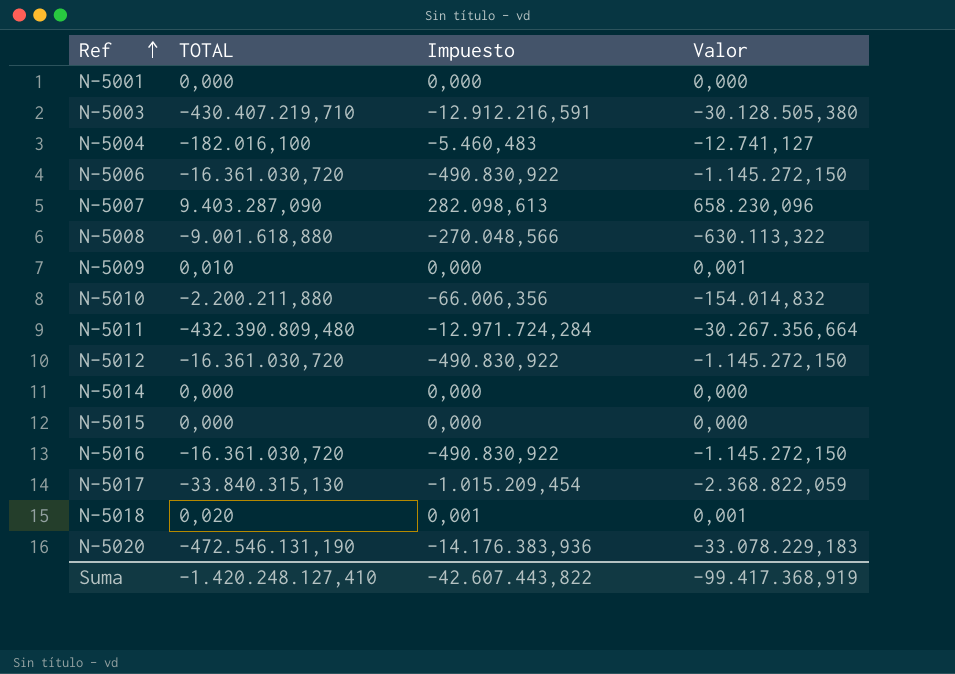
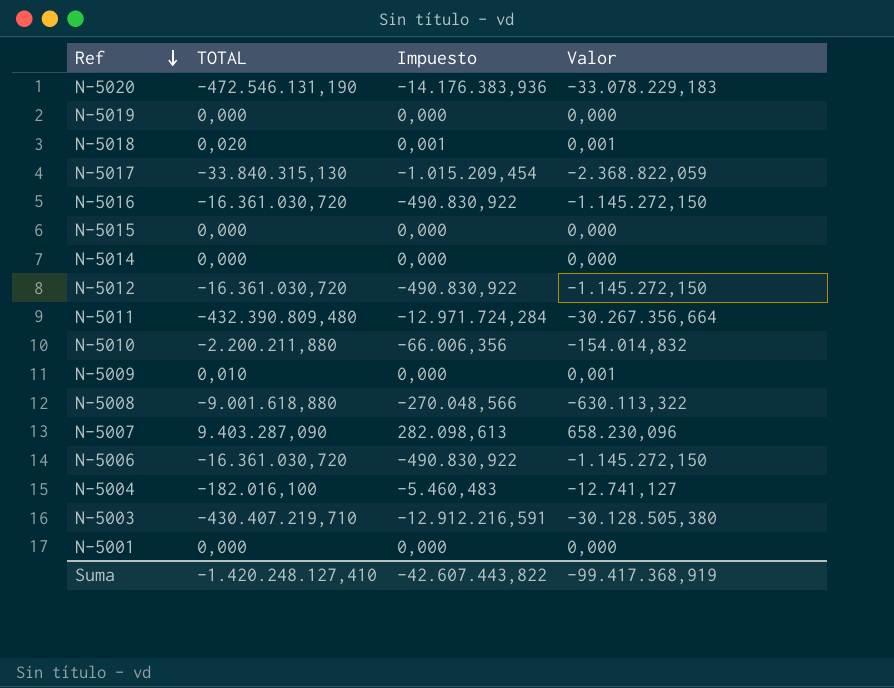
row order: Ref ascending -> Ref descending
row N-5019: none -> 0,000 | 0,000 | 0,000

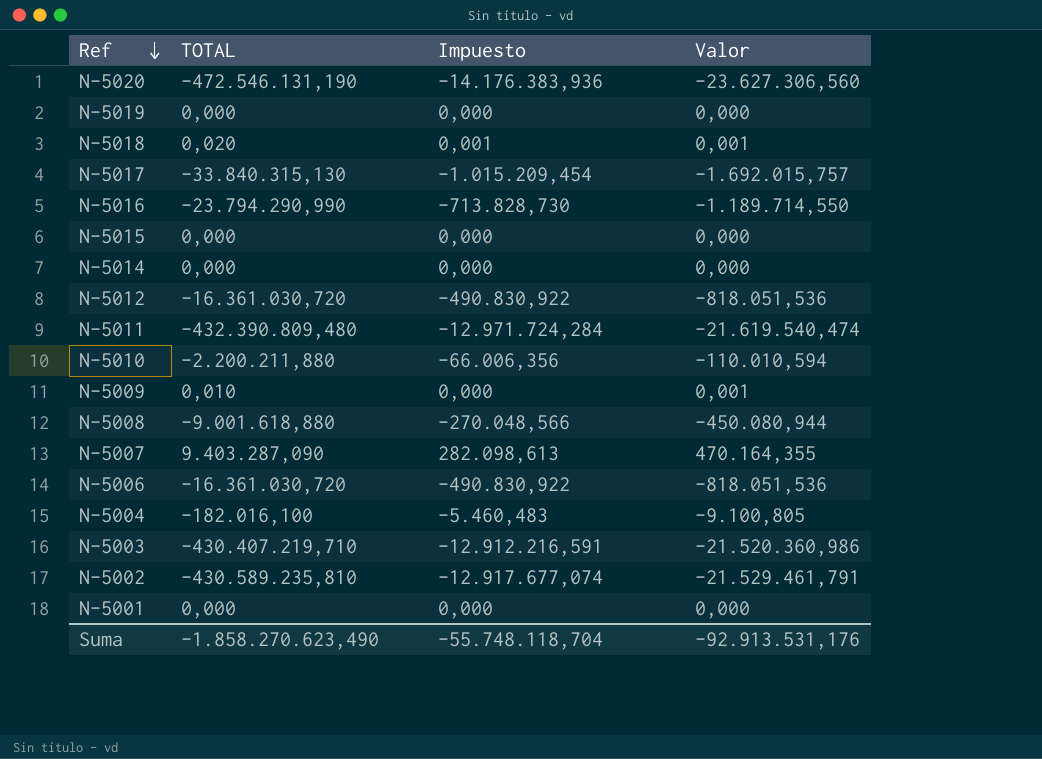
column Valor | formula: [TOTAL] * 0,07 -> [TOTAL] * 0,05
N-5016 | TOTAL: -16.361.030,720 -> -23.794.290,990
N-5016 | Impuesto: -490.830,922 -> -713.828,730
row N-5002: none -> -430.589.235,810 | -12.917.677,074 | -21.529.461,791
Suma | TOTAL: -1.420.248.127,410 -> -1.858.270.623,490
Suma | Impuesto: -42.607.443,822 -> -55.748.118,704
Suma | Valor: -99.417.368,919 -> -92.913.531,176

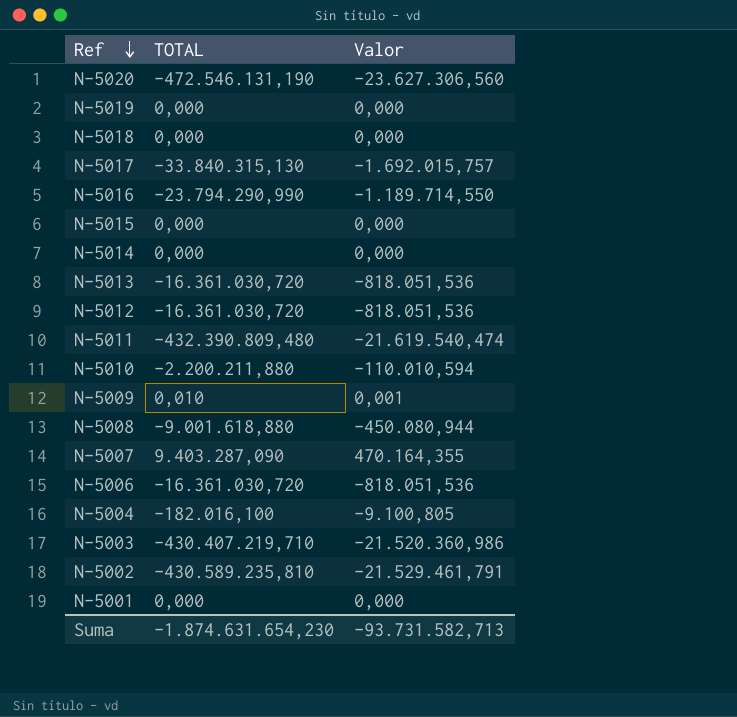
column Impuesto | formula: [TOTAL] * 0,03 -> none
N-5018 | TOTAL: 0,020 -> 0,000
N-5018 | Valor: 0,001 -> 0,000
row N-5013: none -> -16.361.030,720 | -818.051,536
Suma | TOTAL: -1.858.270.623,490 -> -1.874.631.654,230
Suma | Valor: -92.913.531,176 -> -93.731.582,713

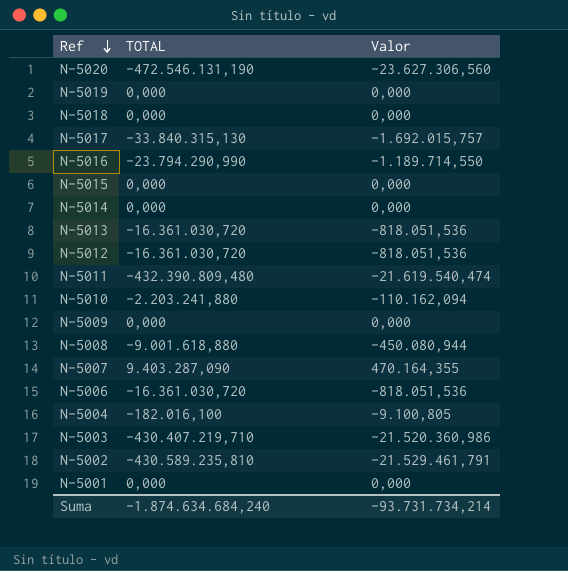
N-5010 | TOTAL: -2.200.211,880 -> -2.203.241,880
N-5010 | Valor: -110.010,594 -> -110.162,094
N-5009 | TOTAL: 0,010 -> 0,000
N-5009 | Valor: 0,001 -> 0,000
Suma | TOTAL: -1.874.631.654,230 -> -1.874.634.684,240
Suma | Valor: -93.731.582,713 -> -93.731.734,214

